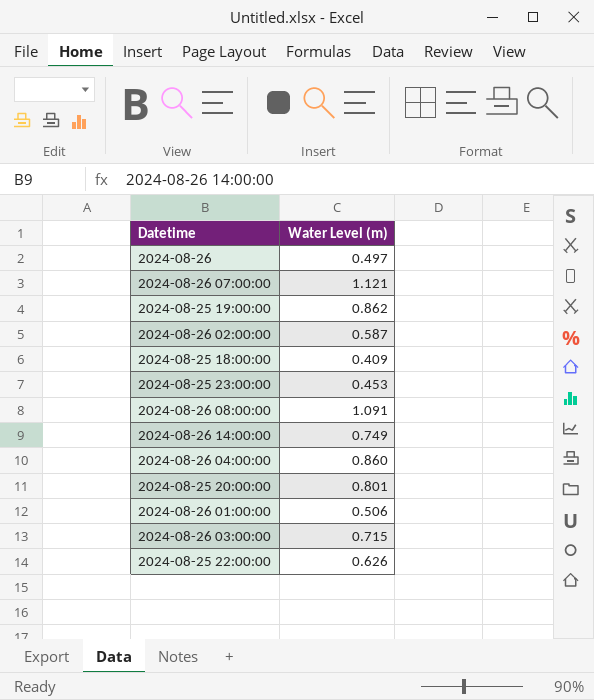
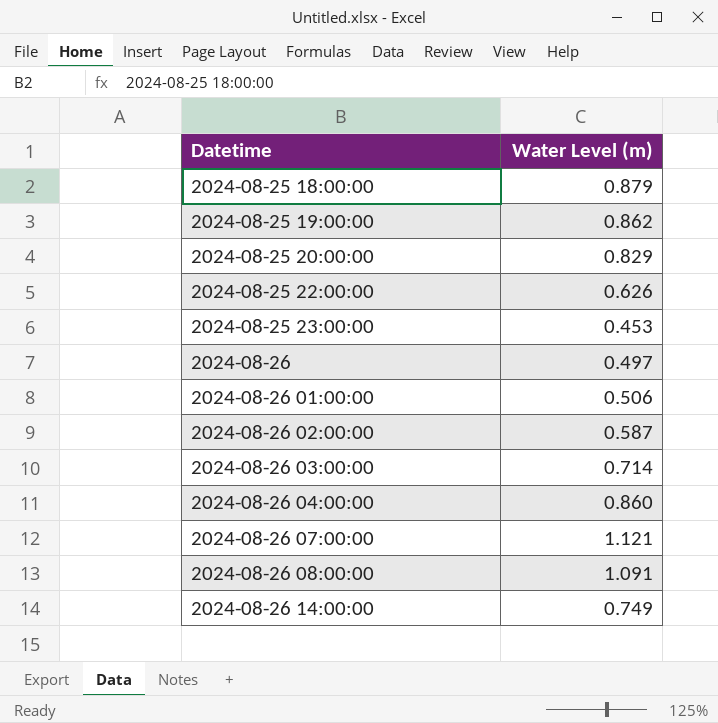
row order: none -> Datetime ascending
2024-08-25 18:00:00 | Water Level (m): 0.409 -> 0.879
2024-08-25 20:00:00 | Water Level (m): 0.801 -> 0.829
2024-08-26 03:00:00 | Water Level (m): 0.715 -> 0.714

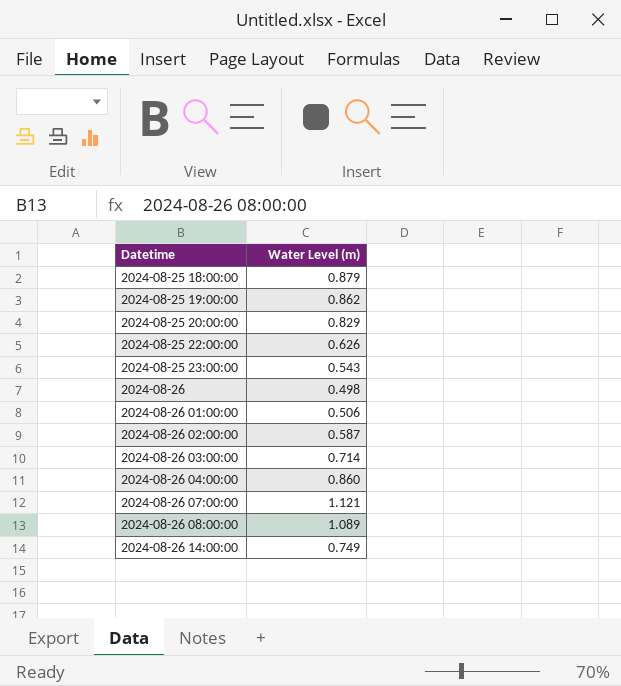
2024-08-25 23:00:00 | Water Level (m): 0.453 -> 0.543
2024-08-26 | Water Level (m): 0.497 -> 0.498
2024-08-26 08:00:00 | Water Level (m): 1.091 -> 1.089

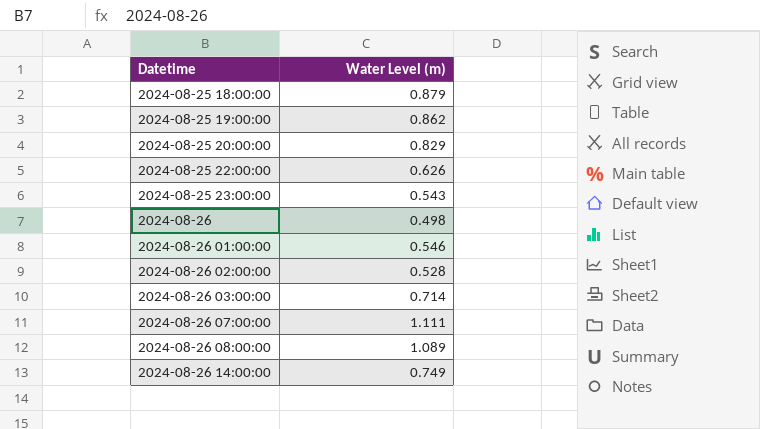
row 2024-08-26 04:00:00: 0.860 -> none
2024-08-26 01:00:00 | Water Level (m): 0.506 -> 0.546
2024-08-26 02:00:00 | Water Level (m): 0.587 -> 0.528
2024-08-26 07:00:00 | Water Level (m): 1.121 -> 1.111

